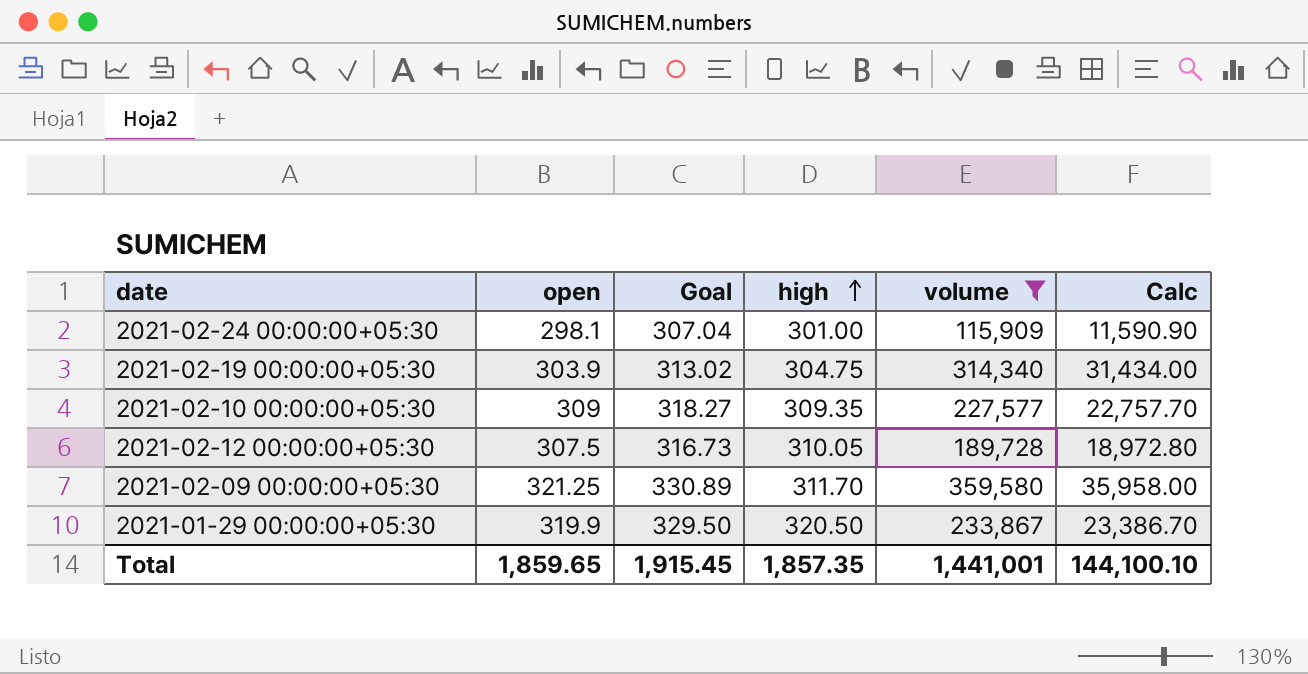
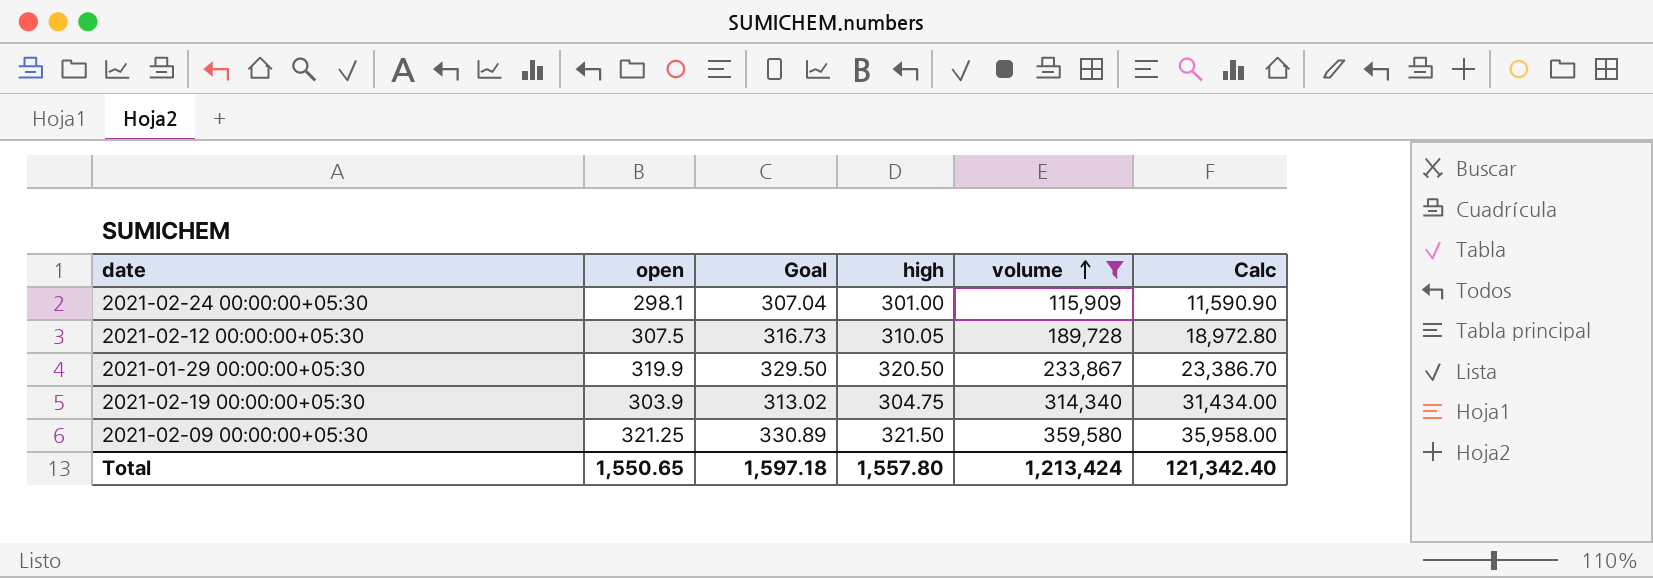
row order: high ascending -> volume ascending
row 2021-02-10 00:00:00+05:30: 309 | 318.27 | 309.35 | 227,577 | 22,757.70 -> none
2021-02-09 00:00:00+05:30 | high: 311.70 -> 321.50
Total | open: 1,859.65 -> 1,550.65
Total | Goal: 1,915.45 -> 1,597.18
Total | high: 1,857.35 -> 1,557.80
Total | volume: 1,441,001 -> 1,213,424
Total | Calc: 144,100.10 -> 121,342.40

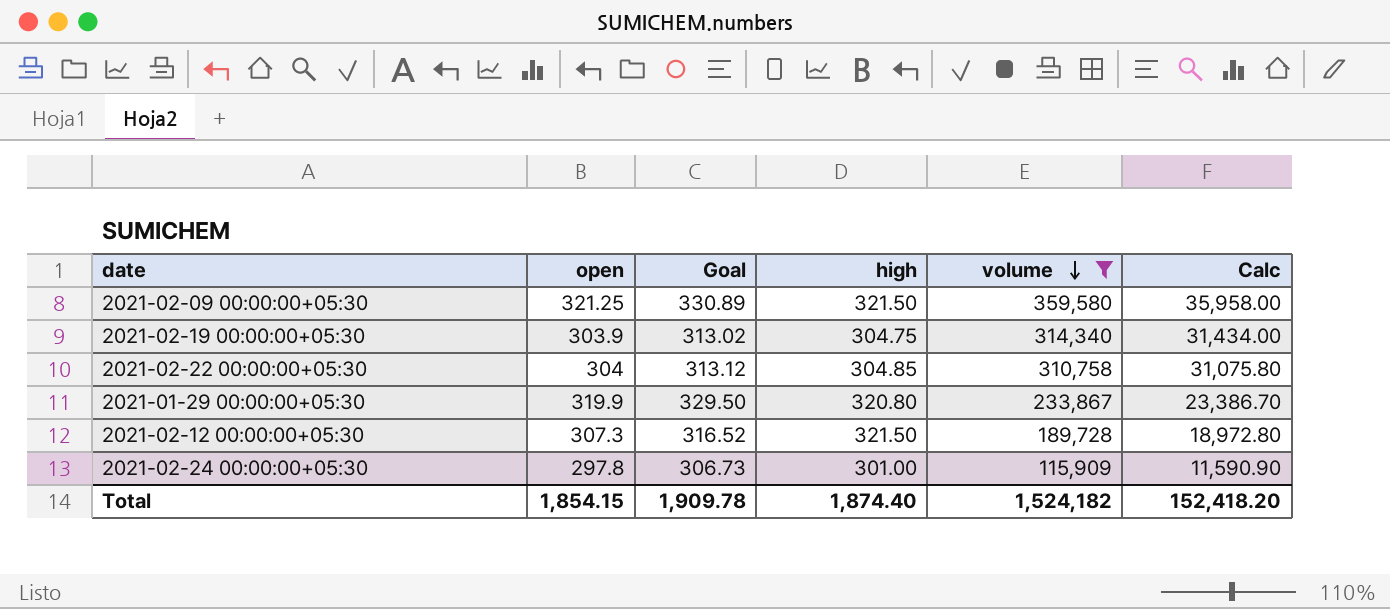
row order: volume ascending -> volume descending
row 2021-02-22 00:00:00+05:30: none -> 304 | 313.12 | 304.85 | 310,758 | 31,075.80
2021-01-29 00:00:00+05:30 | high: 320.50 -> 320.80
2021-02-12 00:00:00+05:30 | open: 307.5 -> 307.3
2021-02-12 00:00:00+05:30 | Goal: 316.73 -> 316.52
2021-02-12 00:00:00+05:30 | high: 310.05 -> 321.50
2021-02-24 00:00:00+05:30 | open: 298.1 -> 297.8
2021-02-24 00:00:00+05:30 | Goal: 307.04 -> 306.73
Total | open: 1,550.65 -> 1,854.15
Total | Goal: 1,597.18 -> 1,909.78
Total | high: 1,557.80 -> 1,874.40
Total | volume: 1,213,424 -> 1,524,182
Total | Calc: 121,342.40 -> 152,418.20

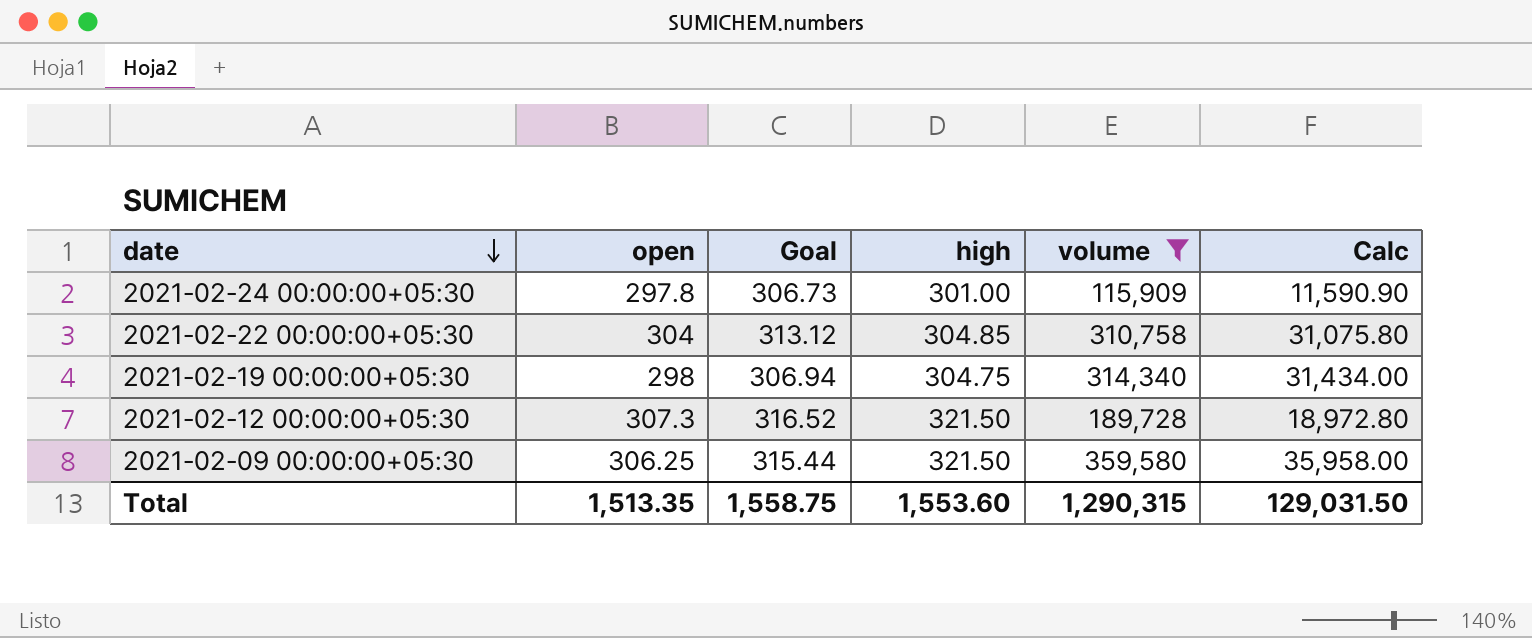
row order: volume descending -> date descending
row 2021-01-29 00:00:00+05:30: 319.9 | 329.50 | 320.80 | 233,867 | 23,386.70 -> none
2021-02-19 00:00:00+05:30 | open: 303.9 -> 298
2021-02-19 00:00:00+05:30 | Goal: 313.02 -> 306.94
2021-02-09 00:00:00+05:30 | open: 321.25 -> 306.25
2021-02-09 00:00:00+05:30 | Goal: 330.89 -> 315.44
Total | open: 1,854.15 -> 1,513.35
Total | Goal: 1,909.78 -> 1,558.75
Total | high: 1,874.40 -> 1,553.60
Total | volume: 1,524,182 -> 1,290,315
Total | Calc: 152,418.20 -> 129,031.50

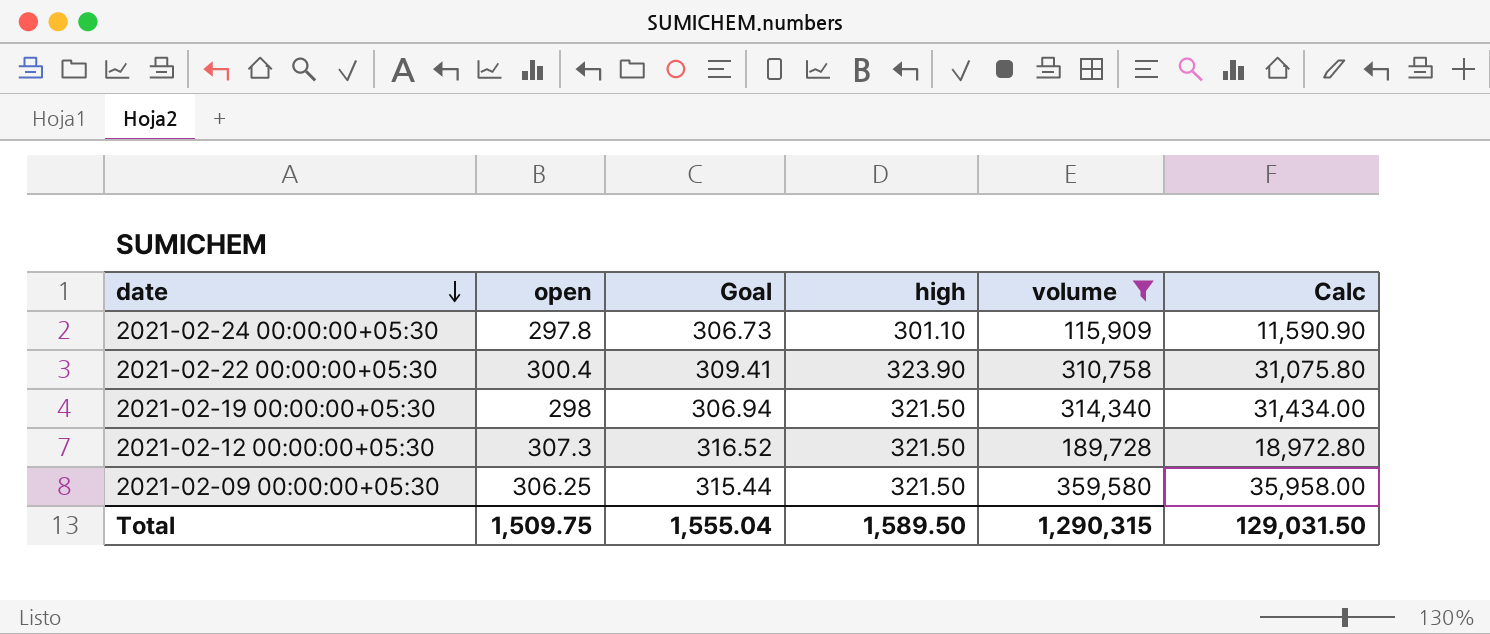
2021-02-24 00:00:00+05:30 | high: 301.00 -> 301.10
2021-02-22 00:00:00+05:30 | open: 304 -> 300.4
2021-02-22 00:00:00+05:30 | Goal: 313.12 -> 309.41
2021-02-22 00:00:00+05:30 | high: 304.85 -> 323.90
2021-02-19 00:00:00+05:30 | high: 304.75 -> 321.50
Total | open: 1,513.35 -> 1,509.75
Total | Goal: 1,558.75 -> 1,555.04
Total | high: 1,553.60 -> 1,589.50

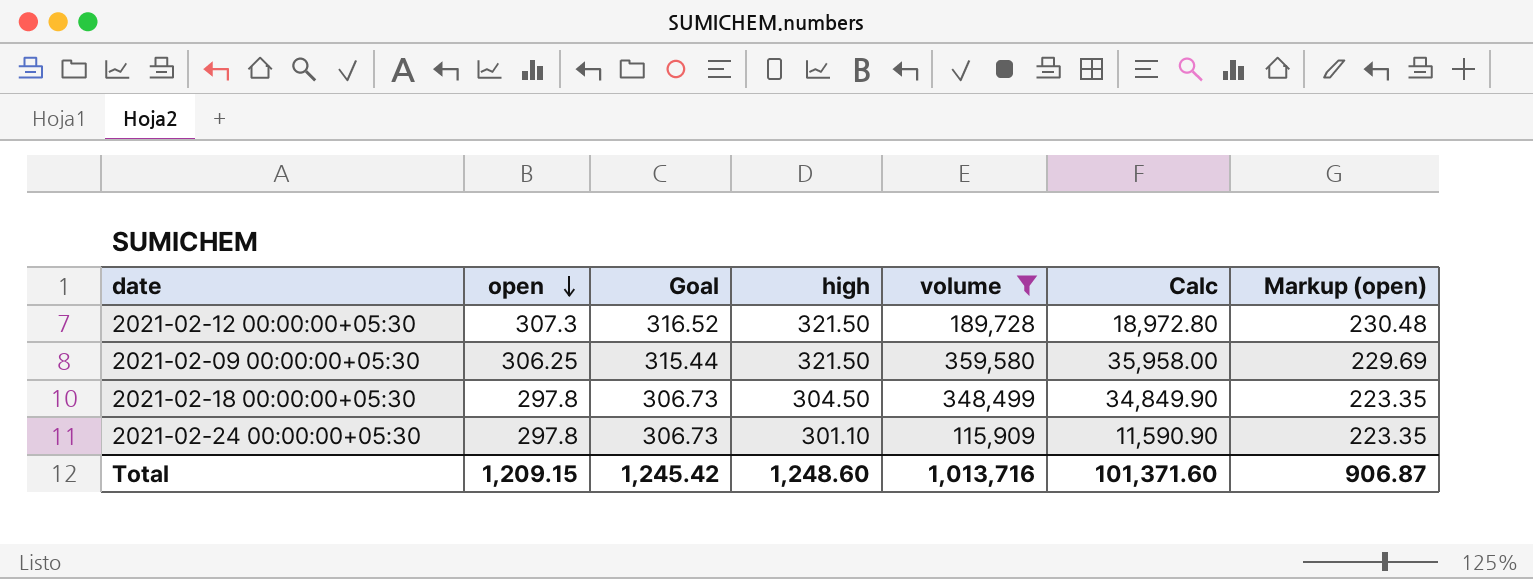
row order: date descending -> open descending
column Markup (open) | formula: none -> [open] * 0.75
row 2021-02-22 00:00:00+05:30: 300.4 | 309.41 | 323.90 | 310,758 | 31,075.80 -> none
row 2021-02-19 00:00:00+05:30: 298 | 306.94 | 321.50 | 314,340 | 31,434.00 -> none
row 2021-02-18 00:00:00+05:30: none -> 297.8 | 306.73 | 304.50 | 348,499 | 34,849.90 | 223.35
Total | open: 1,509.75 -> 1,209.15
Total | Goal: 1,555.04 -> 1,245.42
Total | high: 1,589.50 -> 1,248.60
Total | volume: 1,290,315 -> 1,013,716
Total | Calc: 129,031.50 -> 101,371.60

